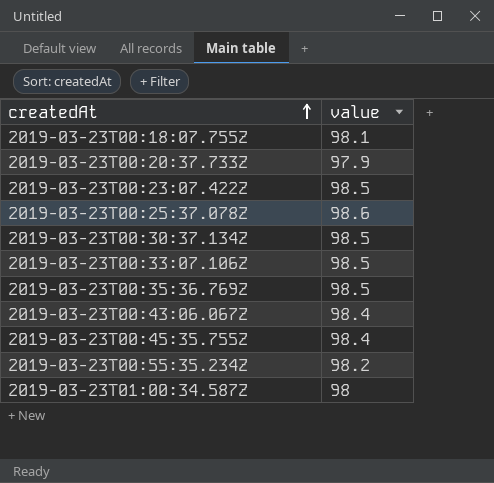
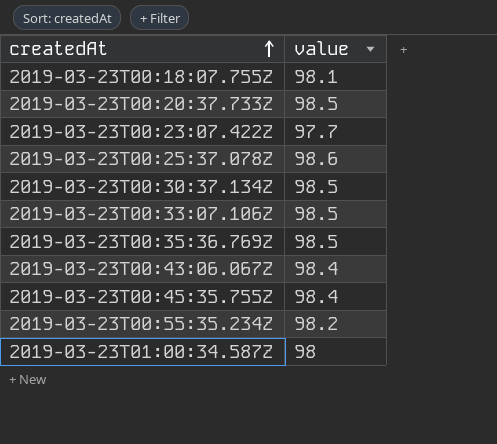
2019-03-23T00:20:37.733Z | value: 97.9 -> 98.5
2019-03-23T00:23:07.422Z | value: 98.5 -> 97.7

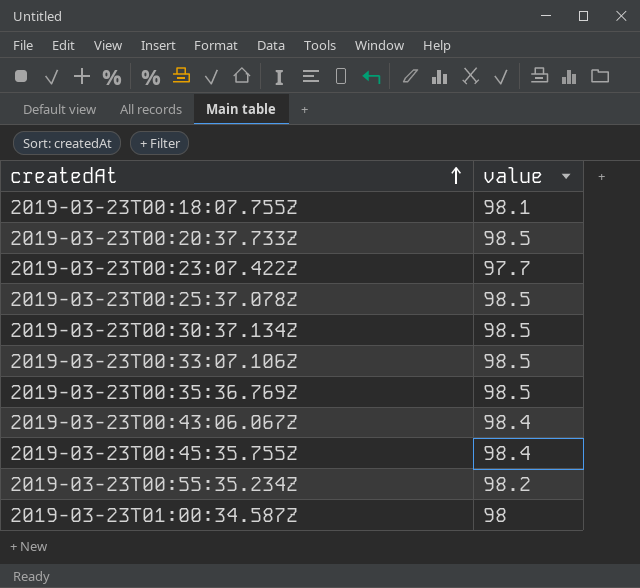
2019-03-23T00:25:37.078Z | value: 98.6 -> 98.5

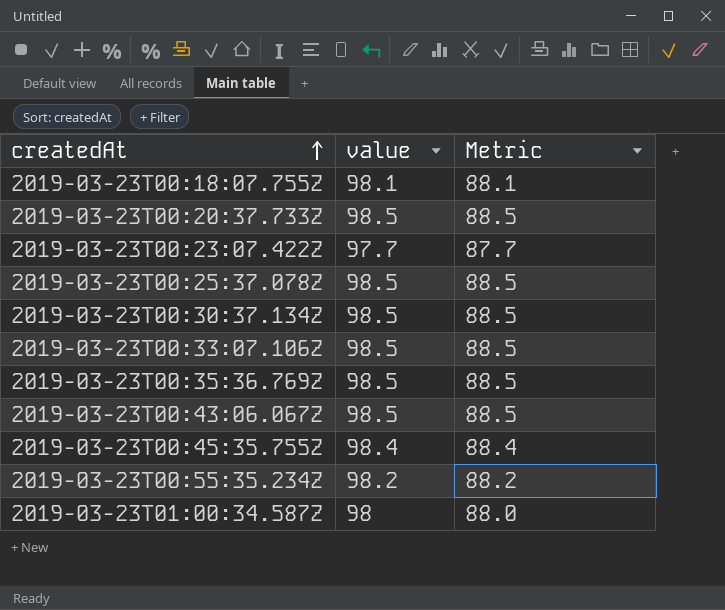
column Metric | formula: none -> [value] - 10
2019-03-23T00:43:06.067Z | value: 98.4 -> 98.5

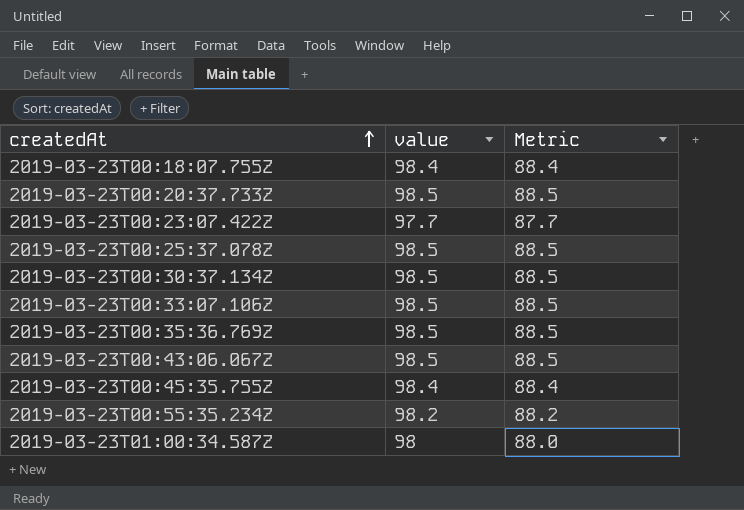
2019-03-23T00:18:07.755Z | value: 98.1 -> 98.4
2019-03-23T00:18:07.755Z | Metric: 88.1 -> 88.4

